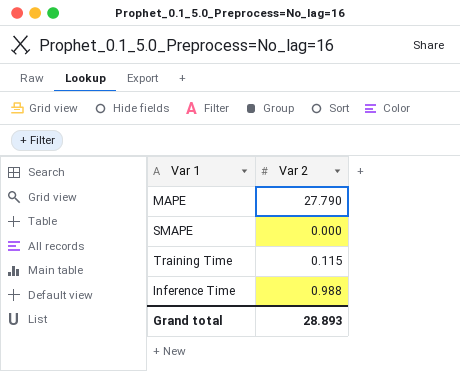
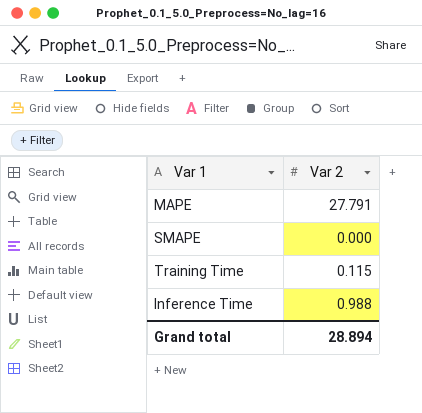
MAPE | Var 2: 27.790 -> 27.791
Grand total | Var 2: 28.893 -> 28.894

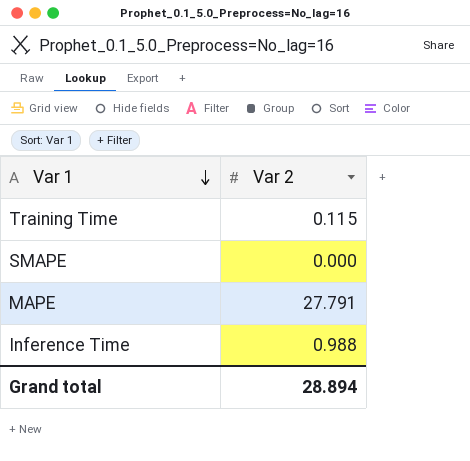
row order: none -> Var 1 descending

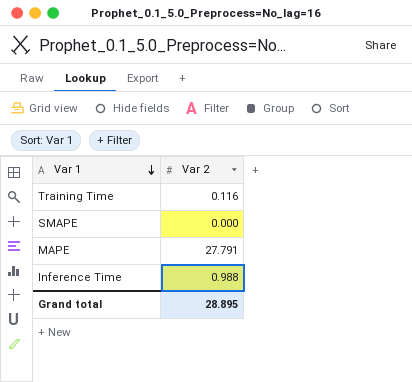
Training Time | Var 2: 0.115 -> 0.116
Grand total | Var 2: 28.894 -> 28.895

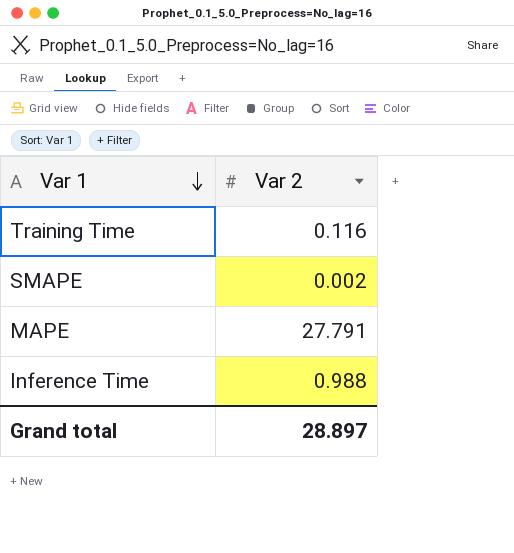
SMAPE | Var 2: 0.000 -> 0.002
Grand total | Var 2: 28.895 -> 28.897

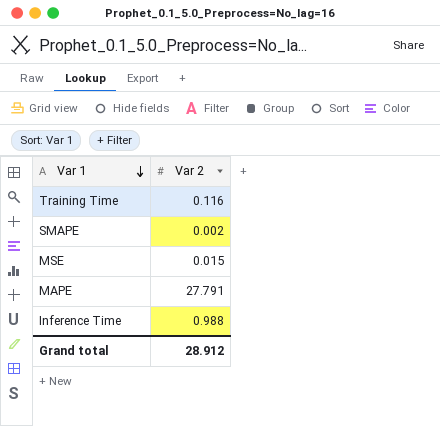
row MSE: none -> 0.015
Grand total | Var 2: 28.897 -> 28.912

